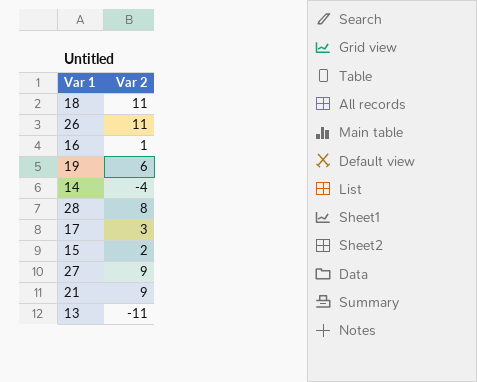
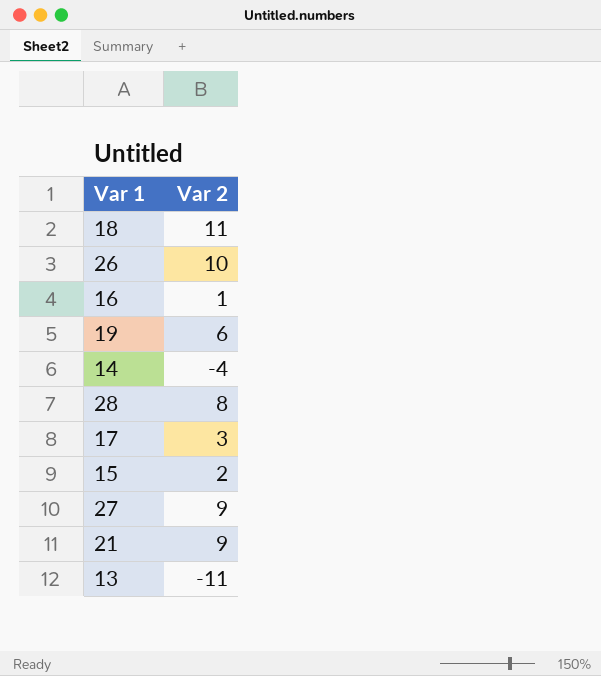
26 | Var 2: 11 -> 10

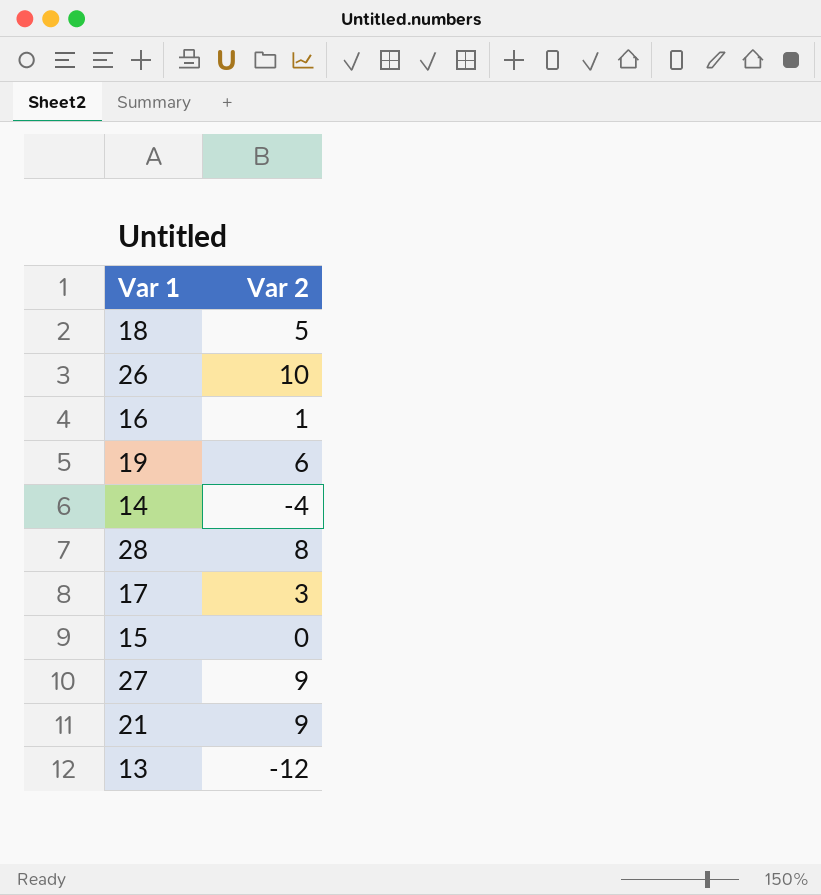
18 | Var 2: 11 -> 5
15 | Var 2: 2 -> 0
13 | Var 2: -11 -> -12

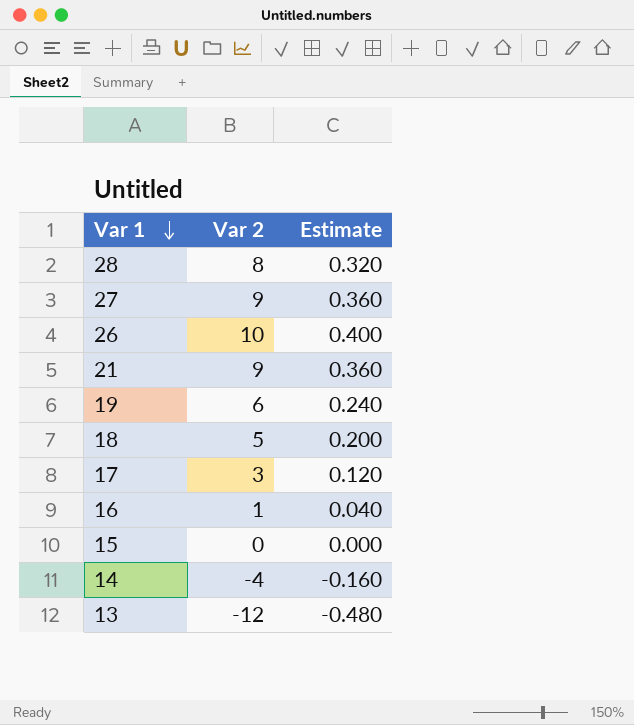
row order: none -> Var 1 descending
column Estimate | formula: none -> [Var 2] * 0.04

